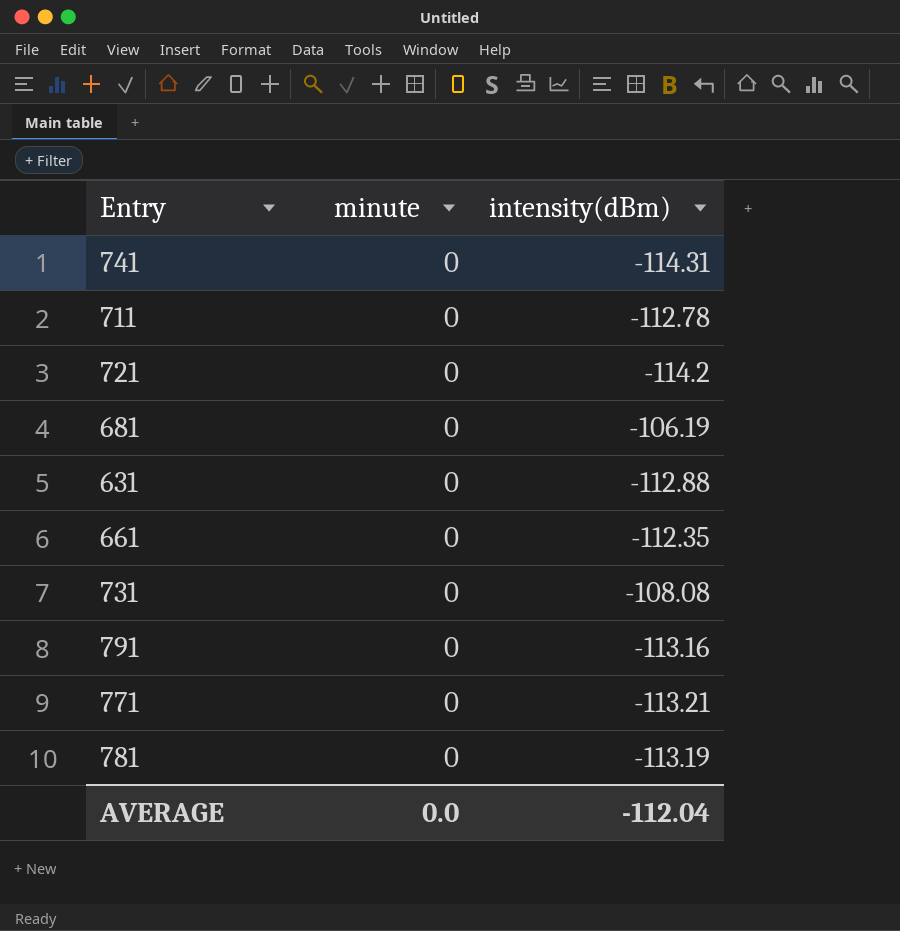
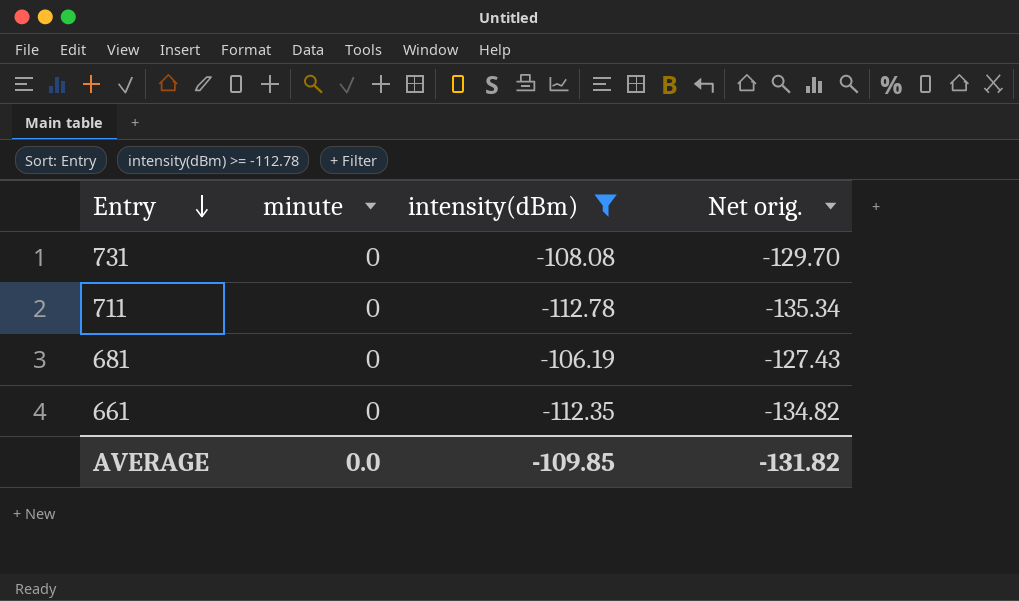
filter: none -> intensity(dBm) >= -112.78
row order: none -> Entry descending
column Net orig. | formula: none -> [intensity(dBm)] * 1.2
AVERAGE | intensity(dBm): -112.04 -> -109.85

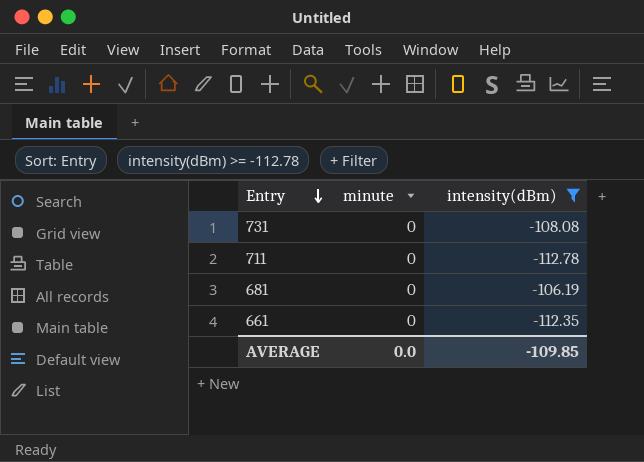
column Net orig. | formula: [intensity(dBm)] * 1.2 -> none

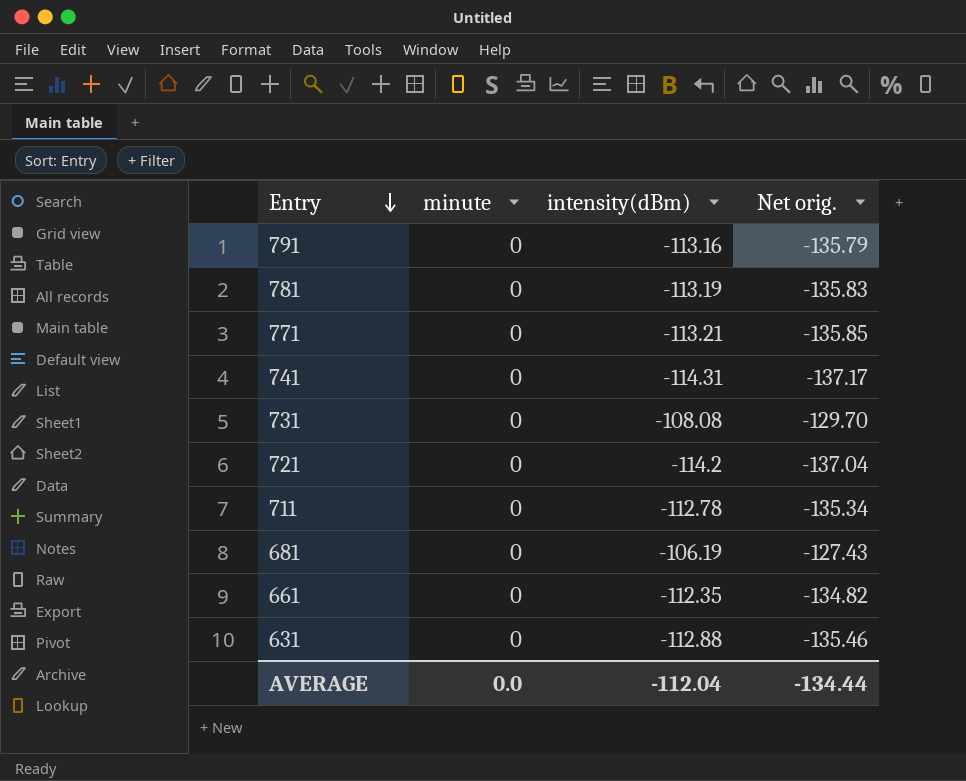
filter: intensity(dBm) >= -112.78 -> none
column Net orig. | formula: none -> [intensity(dBm)] * 1.2
AVERAGE | intensity(dBm): -109.85 -> -112.04

